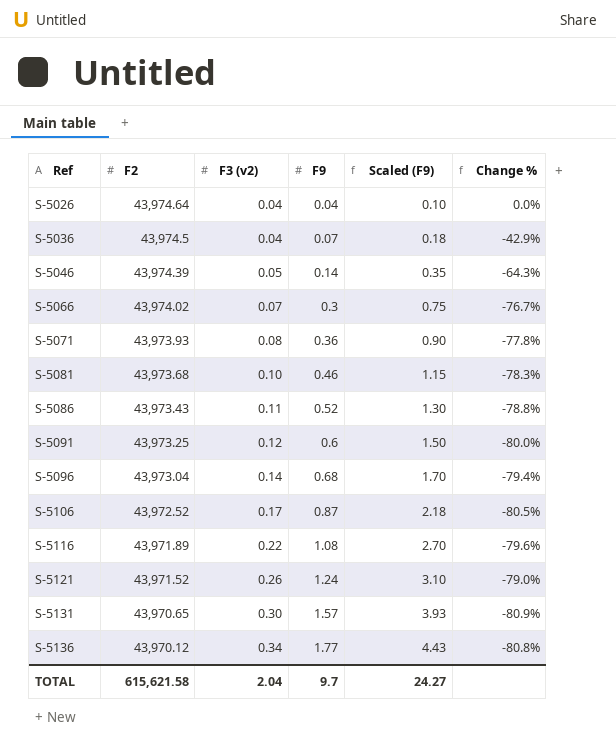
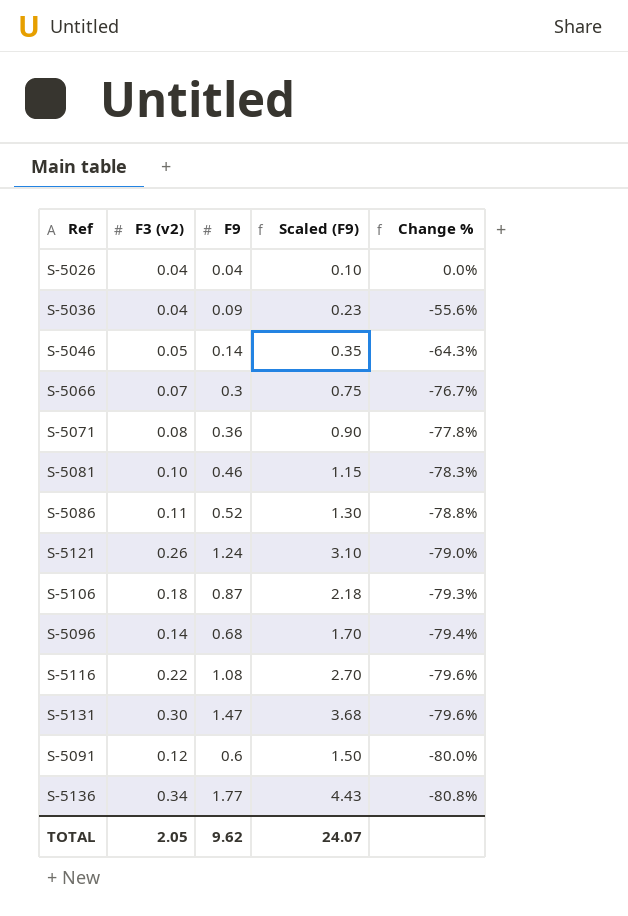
row order: Ref ascending -> Change % descending
column F2 | position: 2 -> none
S-5036 | F9: 0.07 -> 0.09
S-5036 | Scaled (F9): 0.18 -> 0.23
S-5036 | Change %: -42.9% -> -55.6%
S-5106 | F3 (v2): 0.17 -> 0.18
S-5106 | Change %: -80.5% -> -79.3%
S-5131 | F9: 1.57 -> 1.47
S-5131 | Scaled (F9): 3.93 -> 3.68
S-5131 | Change %: -80.9% -> -79.6%
TOTAL | F3 (v2): 2.04 -> 2.05
TOTAL | F9: 9.7 -> 9.62
TOTAL | Scaled (F9): 24.27 -> 24.07

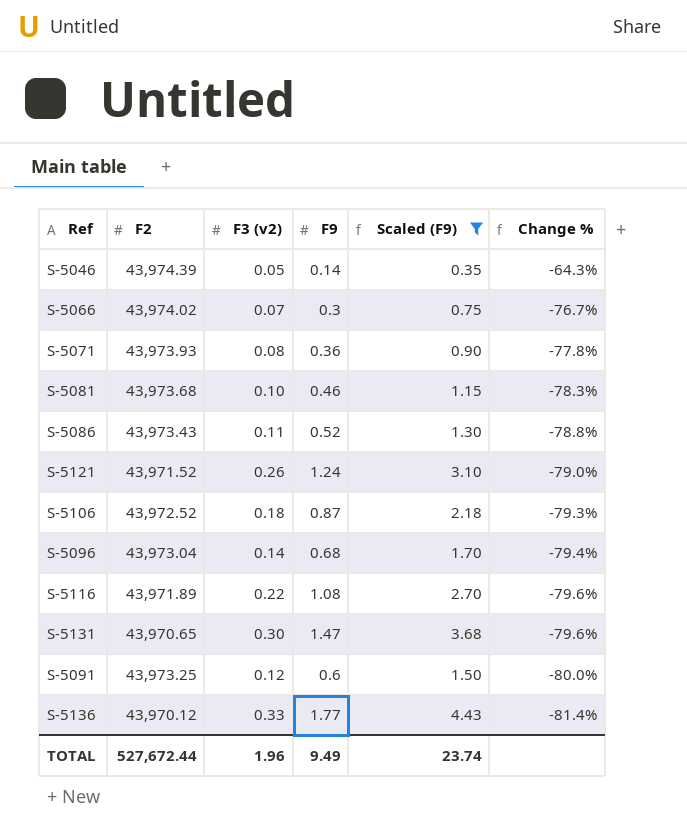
filter: none -> Scaled (F9) >= 0.35
column F2 | position: none -> 2
S-5136 | F3 (v2): 0.34 -> 0.33
S-5136 | Change %: -80.8% -> -81.4%
TOTAL | F3 (v2): 2.05 -> 1.96
TOTAL | F9: 9.62 -> 9.49
TOTAL | Scaled (F9): 24.07 -> 23.74

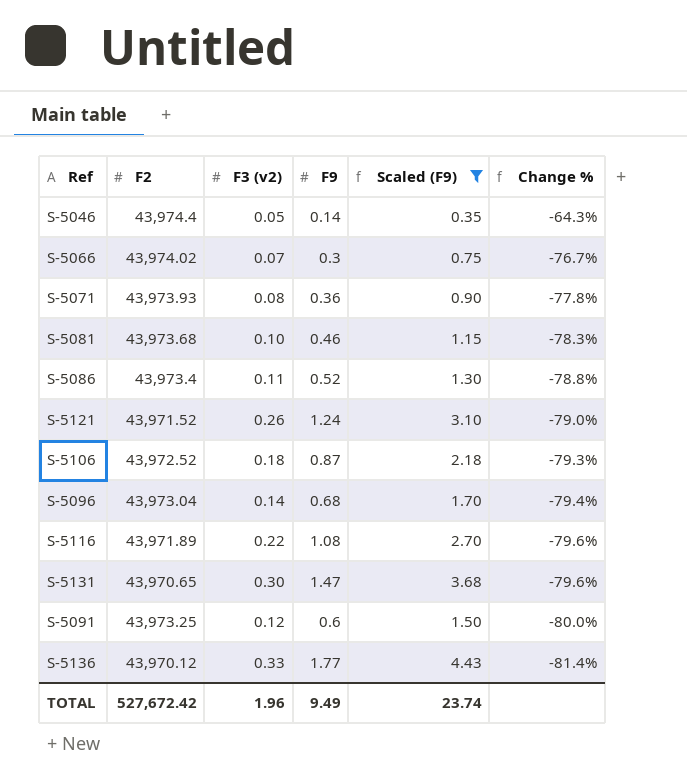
S-5046 | F2: 43,974.39 -> 43,974.4
S-5086 | F2: 43,973.43 -> 43,973.4
TOTAL | F2: 527,672.44 -> 527,672.42

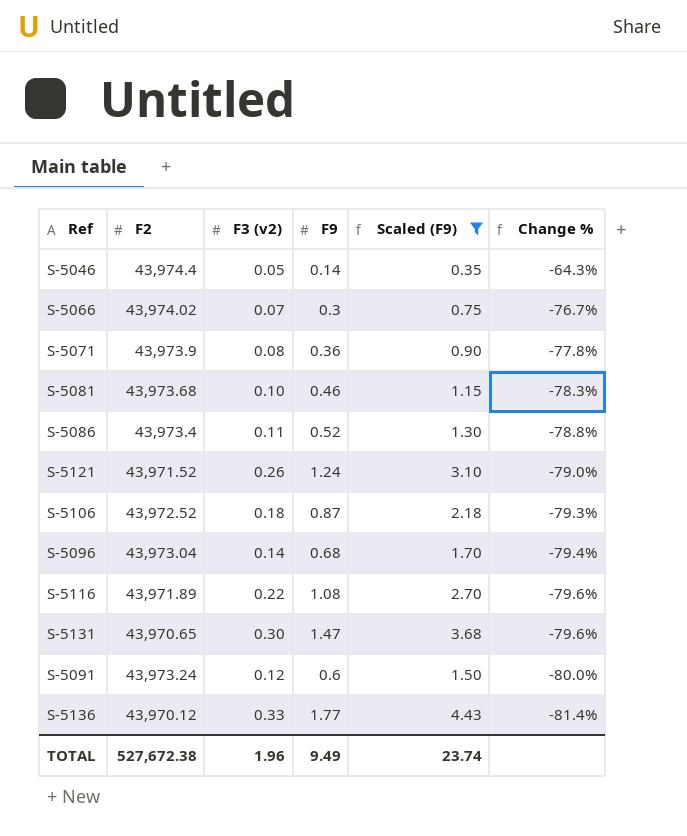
S-5071 | F2: 43,973.93 -> 43,973.9
S-5091 | F2: 43,973.25 -> 43,973.24
TOTAL | F2: 527,672.42 -> 527,672.38

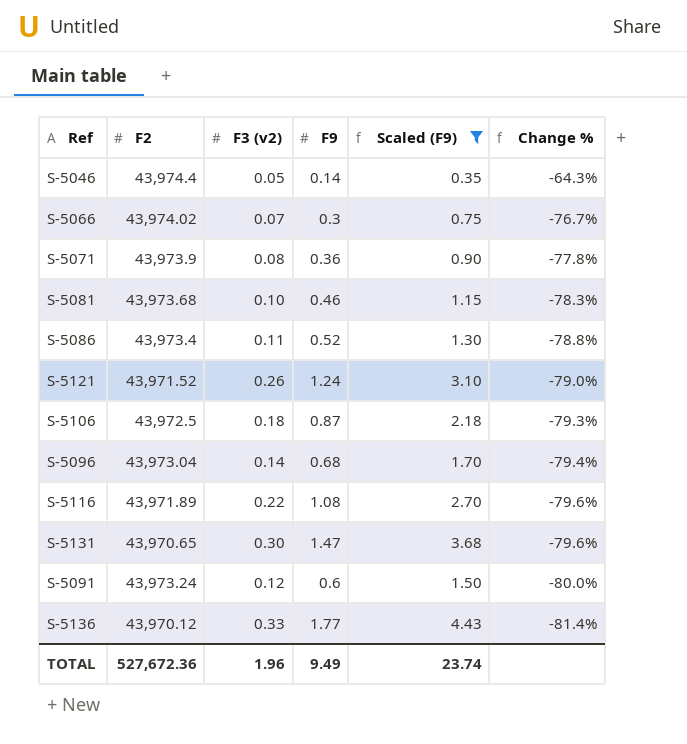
S-5106 | F2: 43,972.52 -> 43,972.5
TOTAL | F2: 527,672.38 -> 527,672.36

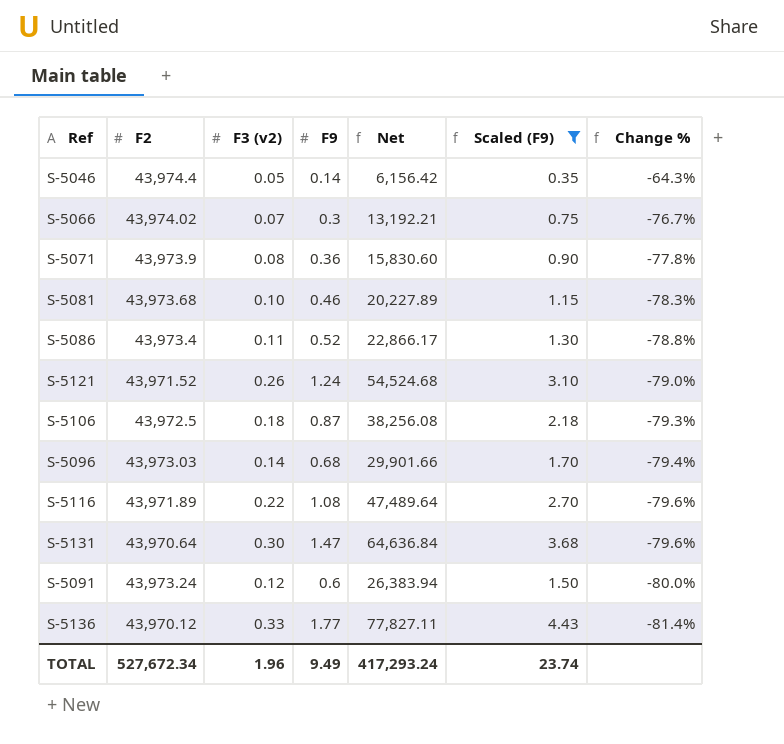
column Net | formula: none -> [F2] * [F9]
S-5096 | F2: 43,973.04 -> 43,973.03
S-5131 | F2: 43,970.65 -> 43,970.64
TOTAL | F2: 527,672.36 -> 527,672.34

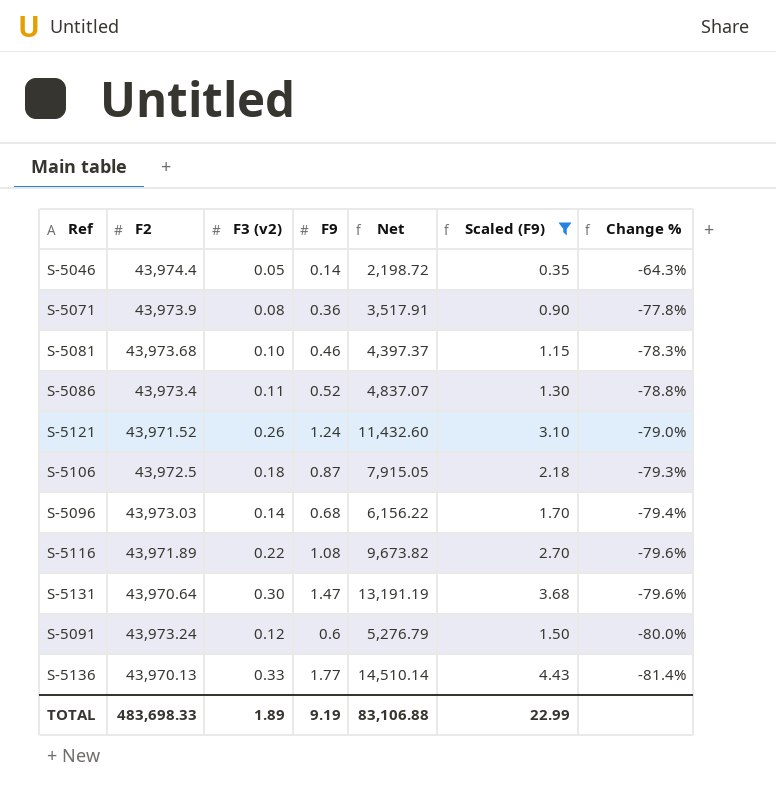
column Net | formula: [F2] * [F9] -> [F2] * [F3 (v2)]
row S-5066: 43,974.02 | 0.07 | 0.3 | 13,192.21 | 0.75 | -76.7% -> none
S-5136 | F2: 43,970.12 -> 43,970.13
TOTAL | F2: 527,672.34 -> 483,698.33
TOTAL | F3 (v2): 1.96 -> 1.89
TOTAL | F9: 9.49 -> 9.19
TOTAL | Net: 417,293.24 -> 83,106.88
TOTAL | Scaled (F9): 23.74 -> 22.99

